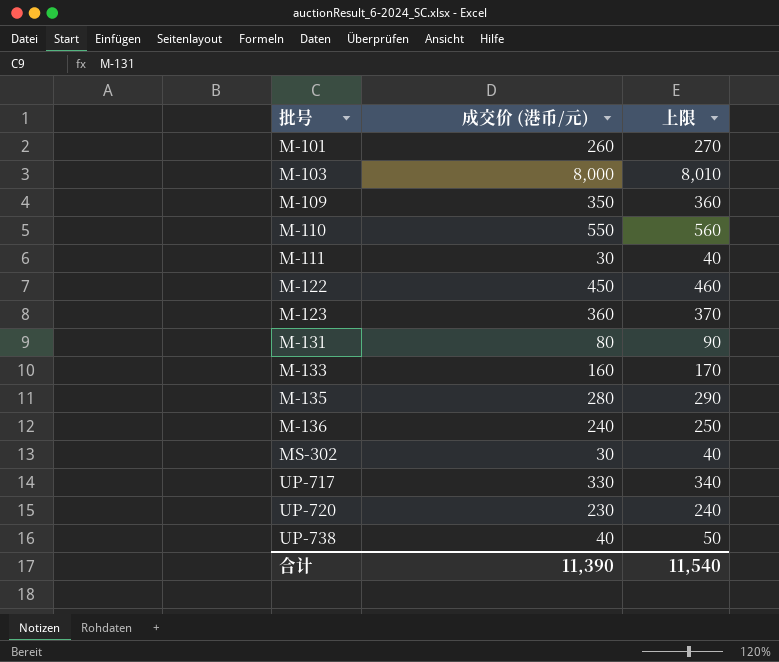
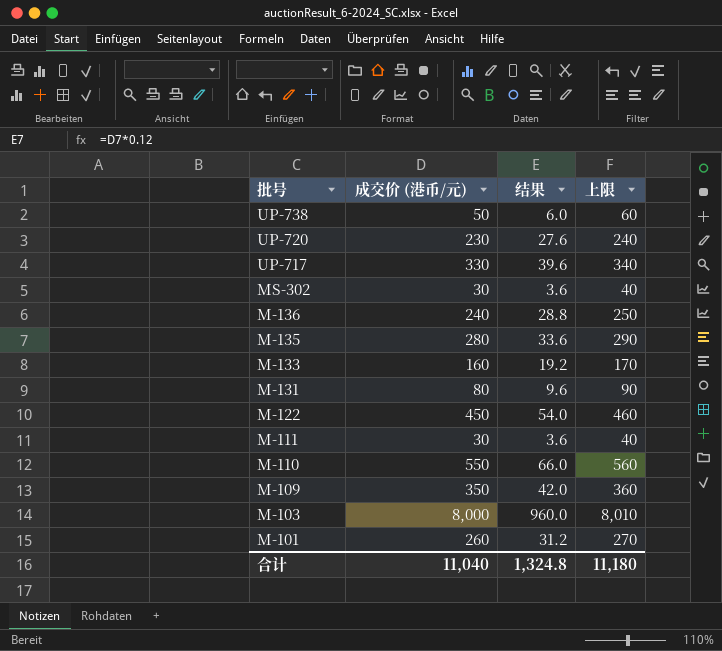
row order: 批号 ascending -> 批号 descending
column 结果 | formula: none -> [成交价 (港币/元)] * 0.12
row M-123: 360 | 370 -> none
UP-738 | 成交价 (港币/元): 40 -> 50
UP-738 | 上限: 50 -> 60
合计 | 成交价 (港币/元): 11,390 -> 11,040
合计 | 上限: 11,540 -> 11,180

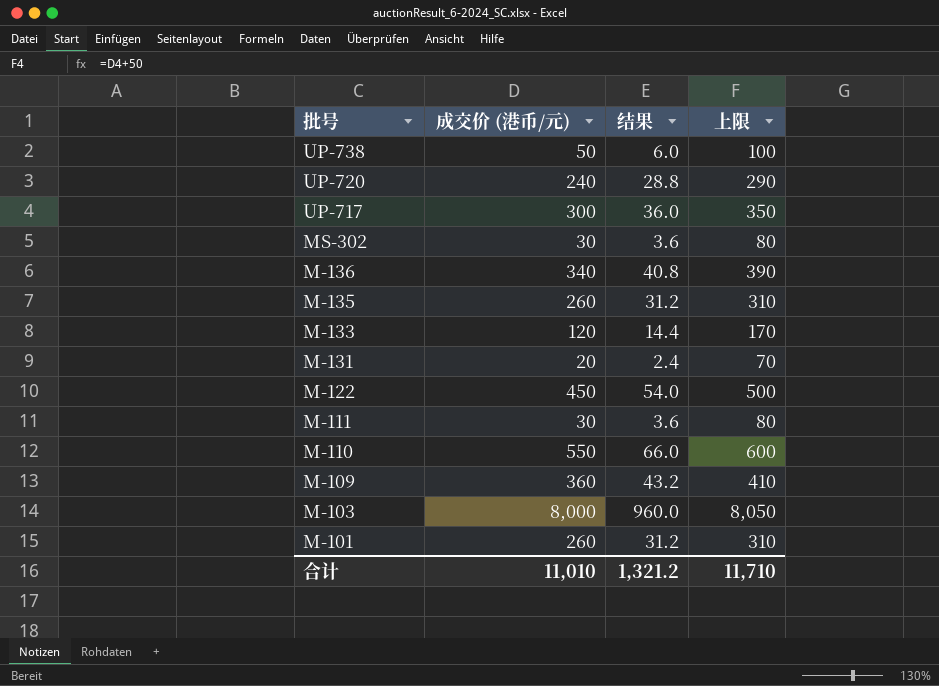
column 上限 | formula: [成交价 (港币/元)] + 10 -> [成交价 (港币/元)] + 50
UP-720 | 成交价 (港币/元): 230 -> 240
UP-720 | 结果: 27.6 -> 28.8
UP-717 | 成交价 (港币/元): 330 -> 300
UP-717 | 结果: 39.6 -> 36.0
M-136 | 成交价 (港币/元): 240 -> 340
M-136 | 结果: 28.8 -> 40.8
M-135 | 成交价 (港币/元): 280 -> 260
M-135 | 结果: 33.6 -> 31.2
M-133 | 成交价 (港币/元): 160 -> 120
M-133 | 结果: 19.2 -> 14.4
M-131 | 成交价 (港币/元): 80 -> 20
M-131 | 结果: 9.6 -> 2.4
M-109 | 成交价 (港币/元): 350 -> 360
M-109 | 结果: 42.0 -> 43.2
合计 | 成交价 (港币/元): 11,040 -> 11,010
合计 | 结果: 1,324.8 -> 1,321.2
合计 | 上限: 11,180 -> 11,710

